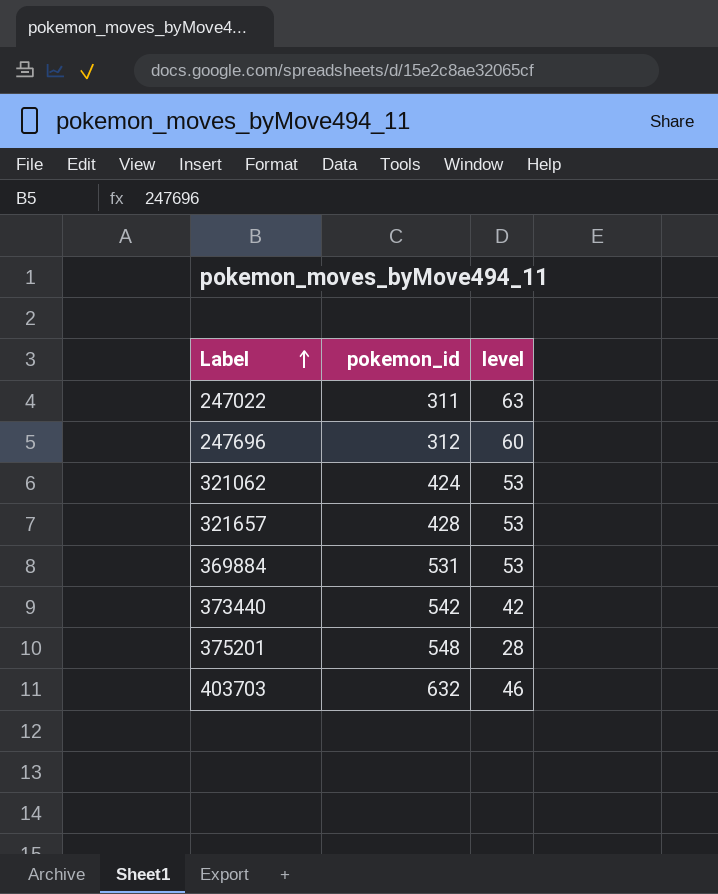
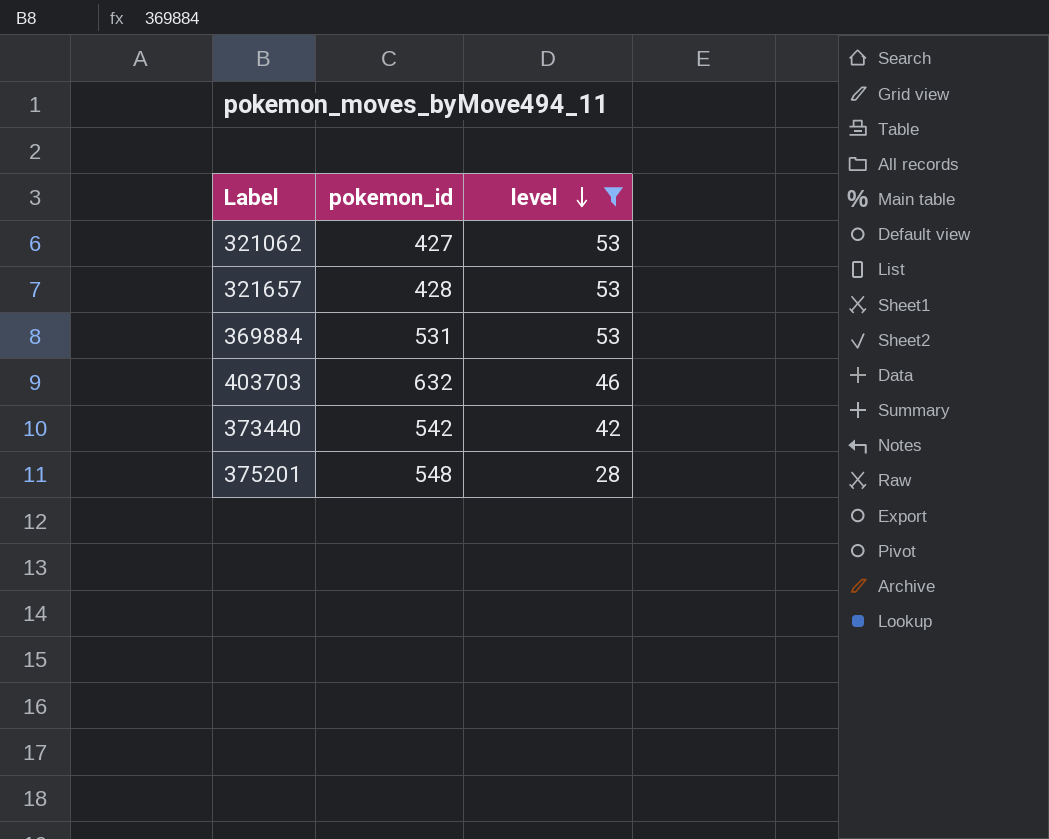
filter: none -> level <= 53
row order: Label ascending -> level descending
321062 | pokemon_id: 424 -> 427

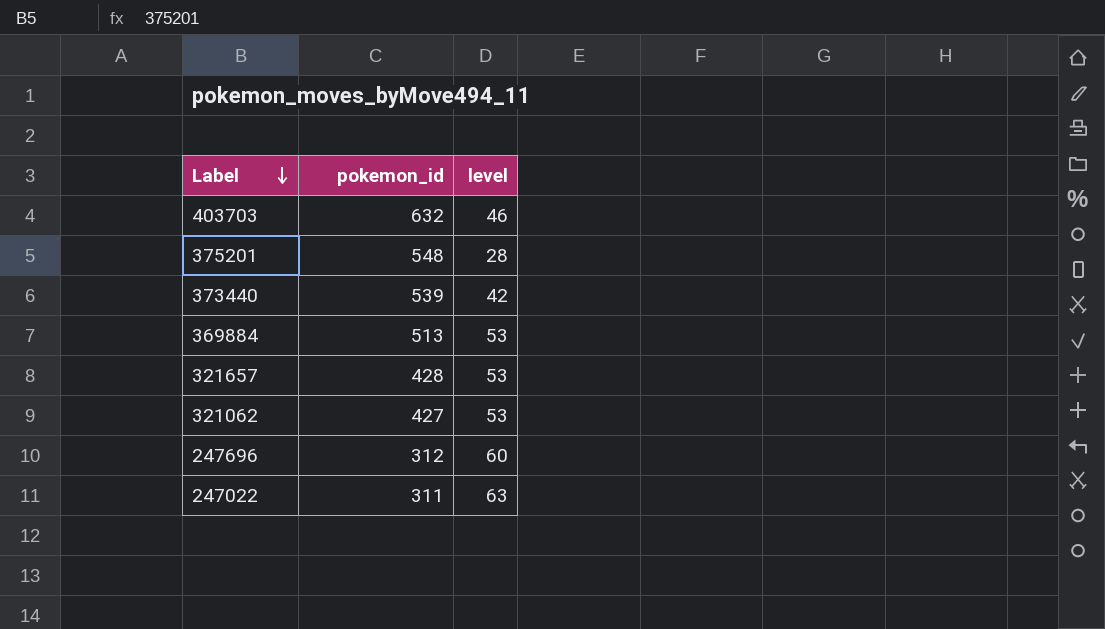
filter: level <= 53 -> none
row order: level descending -> Label descending
373440 | pokemon_id: 542 -> 539
369884 | pokemon_id: 531 -> 513

